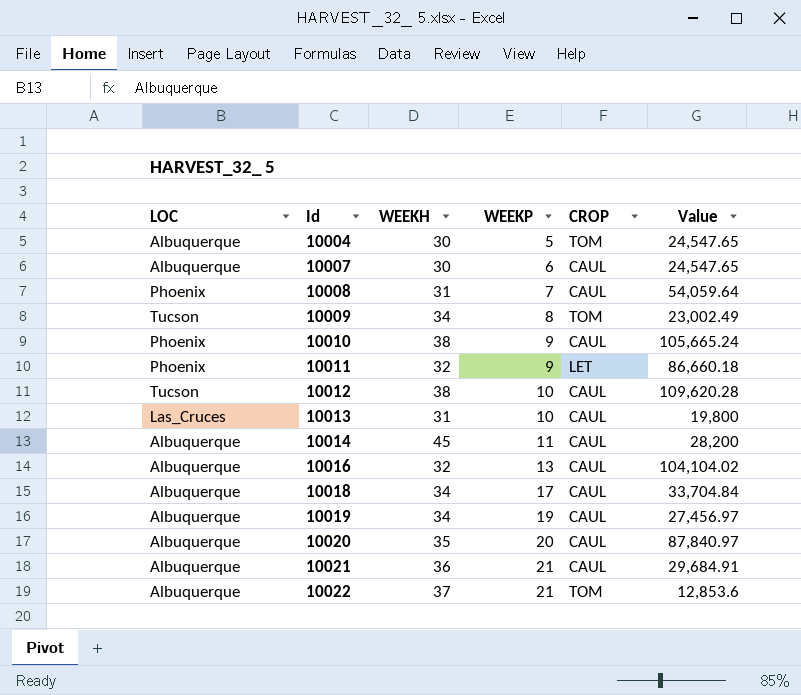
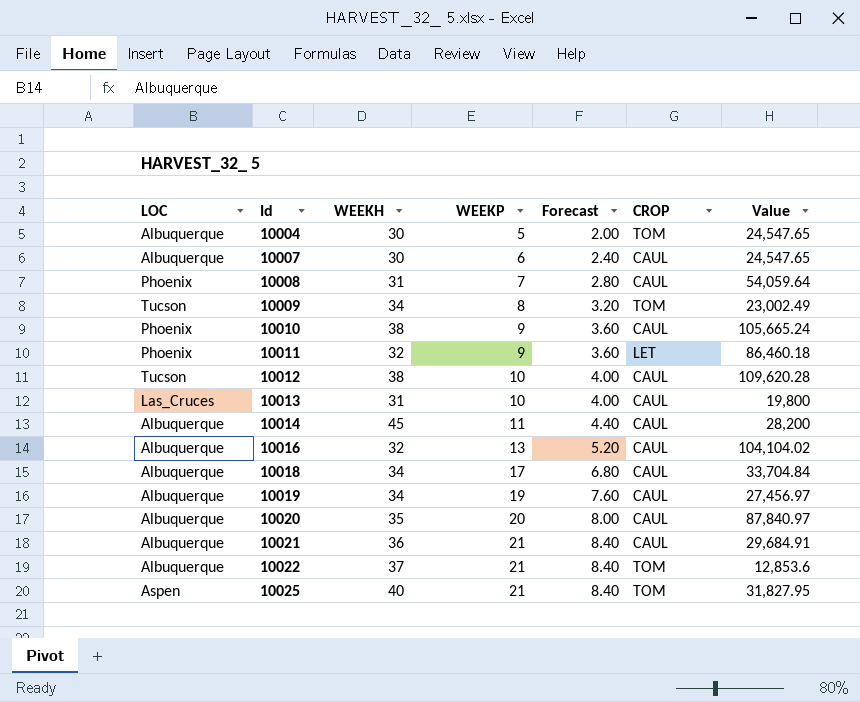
column Forecast | formula: none -> [WEEKP] * 0.4
10011 | Value: 86,660.18 -> 86,460.18
row 10025: none -> Aspen | 40 | 21 | 8.40 | TOM | 31,827.95

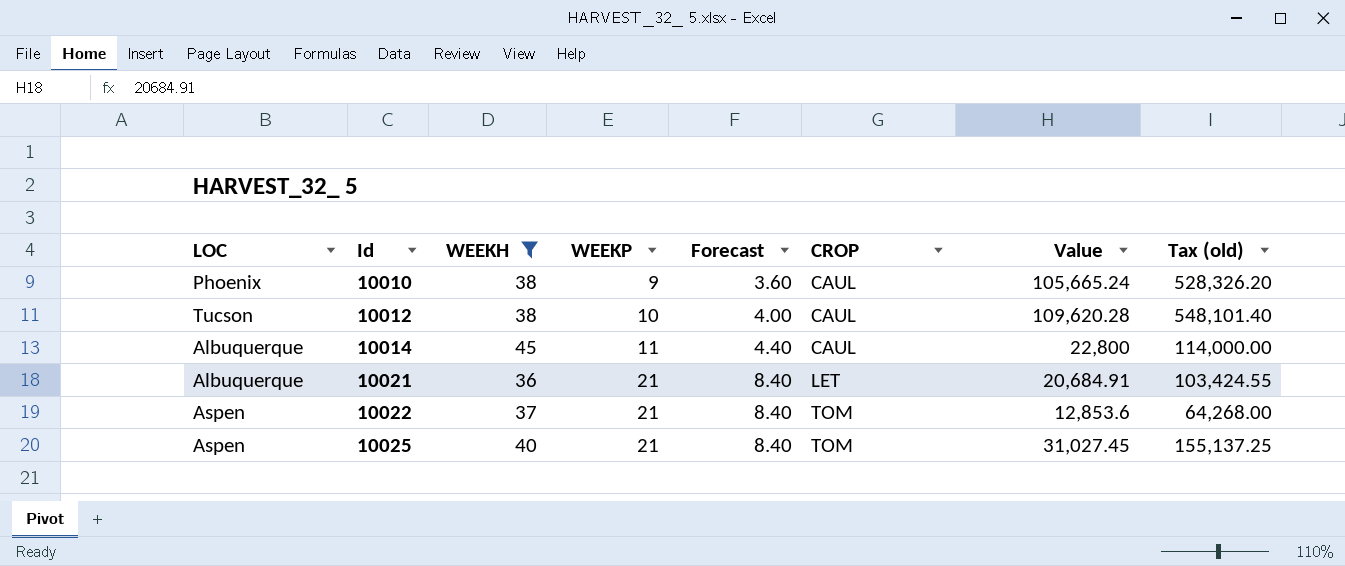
filter: none -> WEEKH >= 36
column Tax (old) | formula: none -> [Value] * 5
10014 | Value: 28,200 -> 22,800
10021 | CROP: CAUL -> LET
10021 | Value: 29,684.91 -> 20,684.91
10022 | LOC: Albuquerque -> Aspen
10025 | Value: 31,827.95 -> 31,027.45

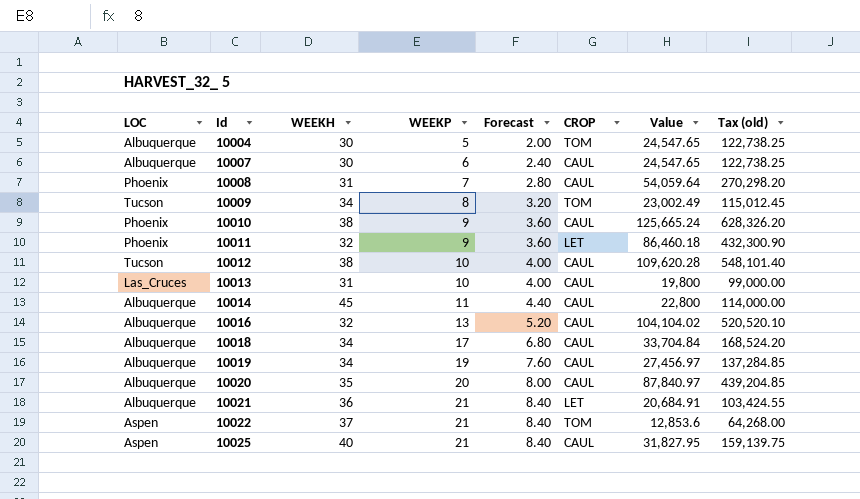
filter: WEEKH >= 36 -> none
10010 | Value: 105,665.24 -> 125,665.24
10010 | Tax (old): 528,326.20 -> 628,326.20
10025 | CROP: TOM -> CAUL
10025 | Value: 31,027.45 -> 31,827.95
10025 | Tax (old): 155,137.25 -> 159,139.75

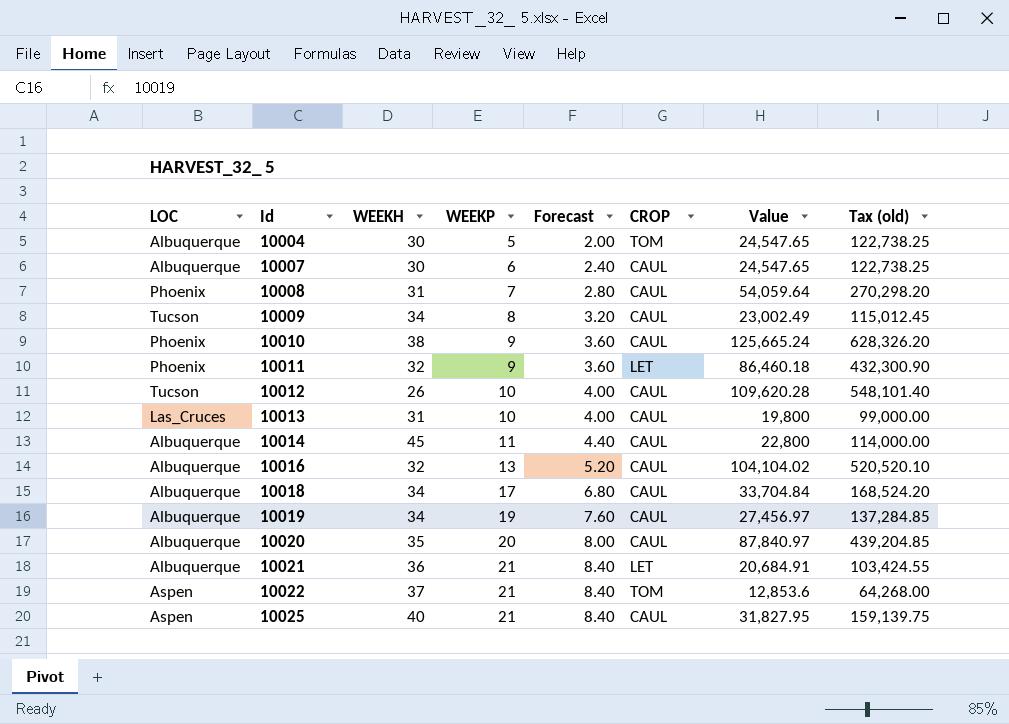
10009 | CROP: TOM -> CAUL
10012 | WEEKH: 38 -> 26

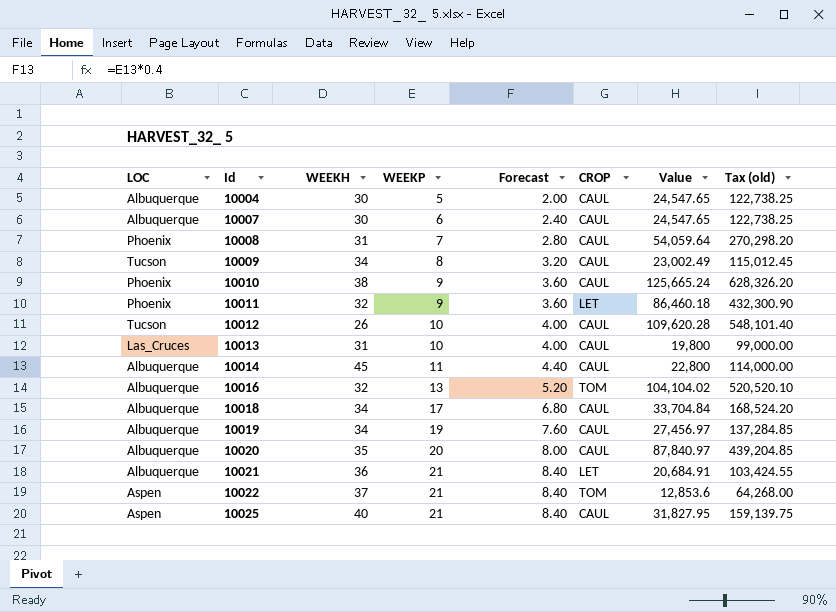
10004 | CROP: TOM -> CAUL
10016 | CROP: CAUL -> TOM

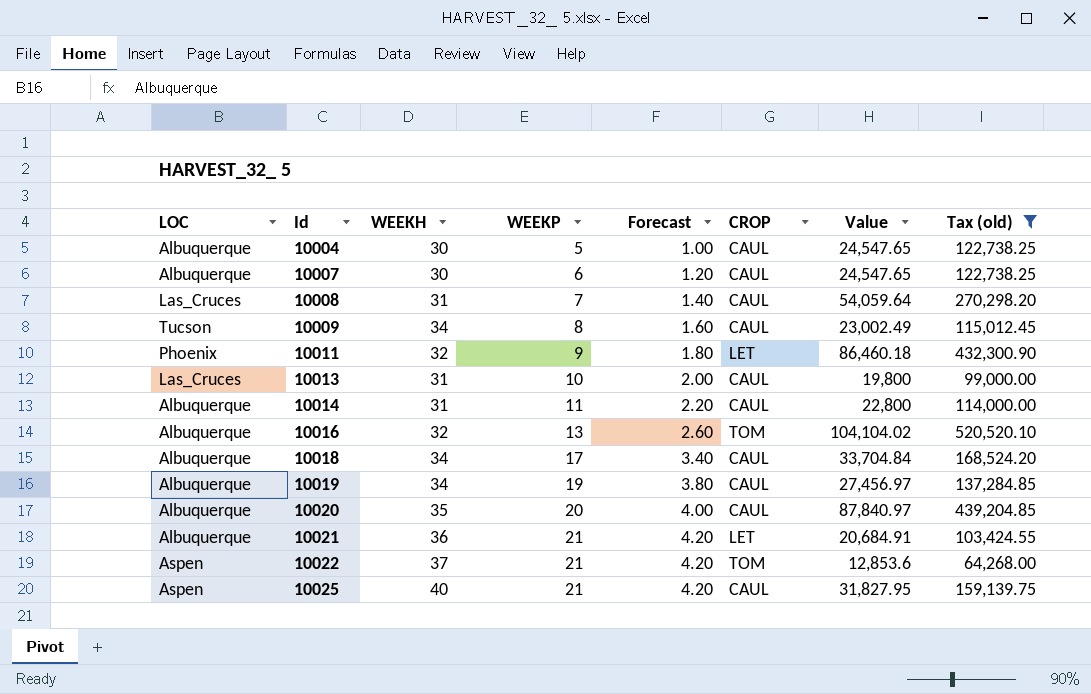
filter: none -> Tax (old) <= 520,520.10
column Forecast | formula: [WEEKP] * 0.4 -> [WEEKP] * 0.2
10008 | LOC: Phoenix -> Las_Cruces
10014 | WEEKH: 45 -> 31

